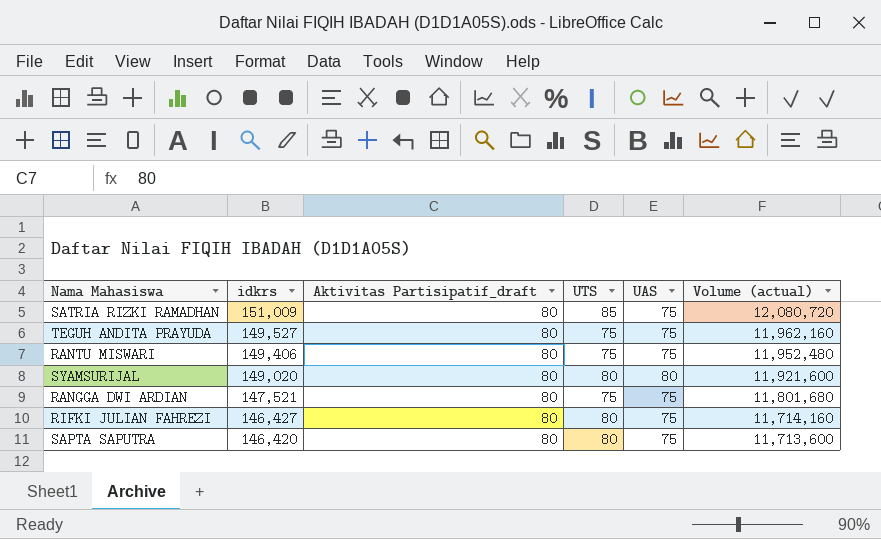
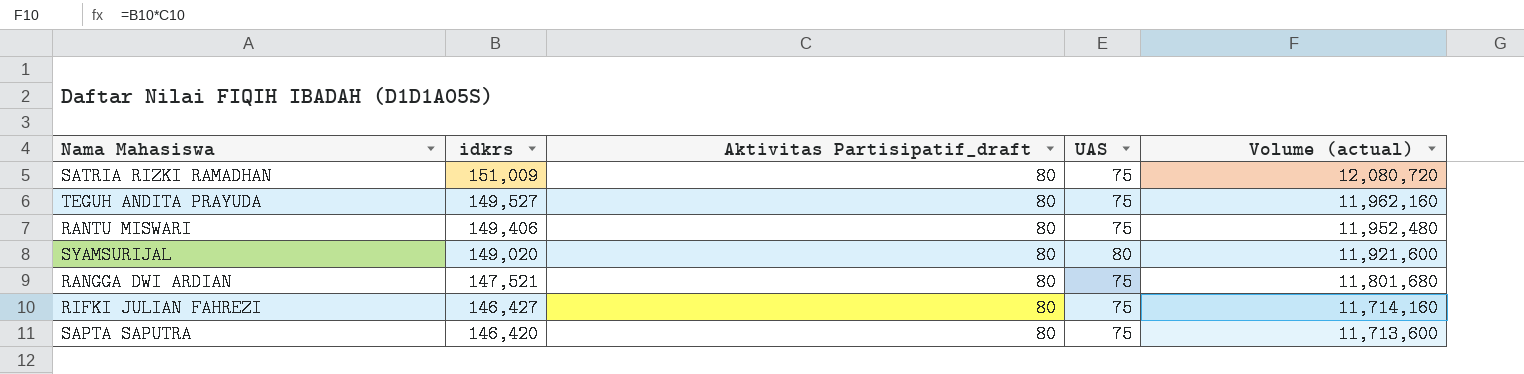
column UTS | position: 4 -> none

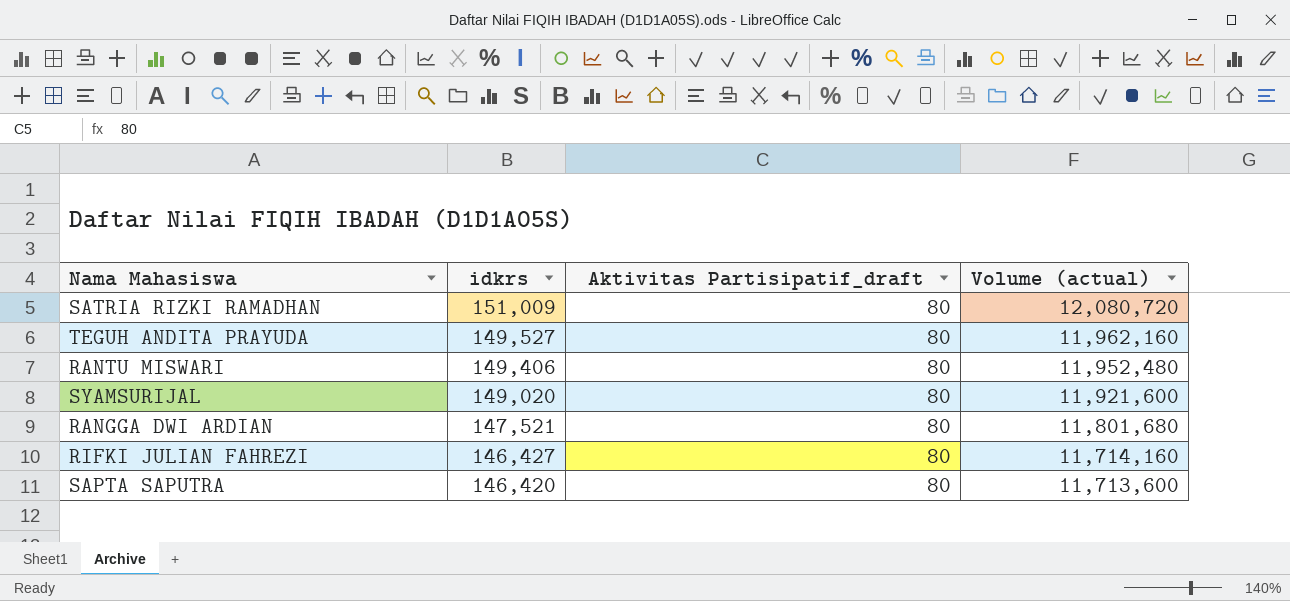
column UAS | position: 4 -> none

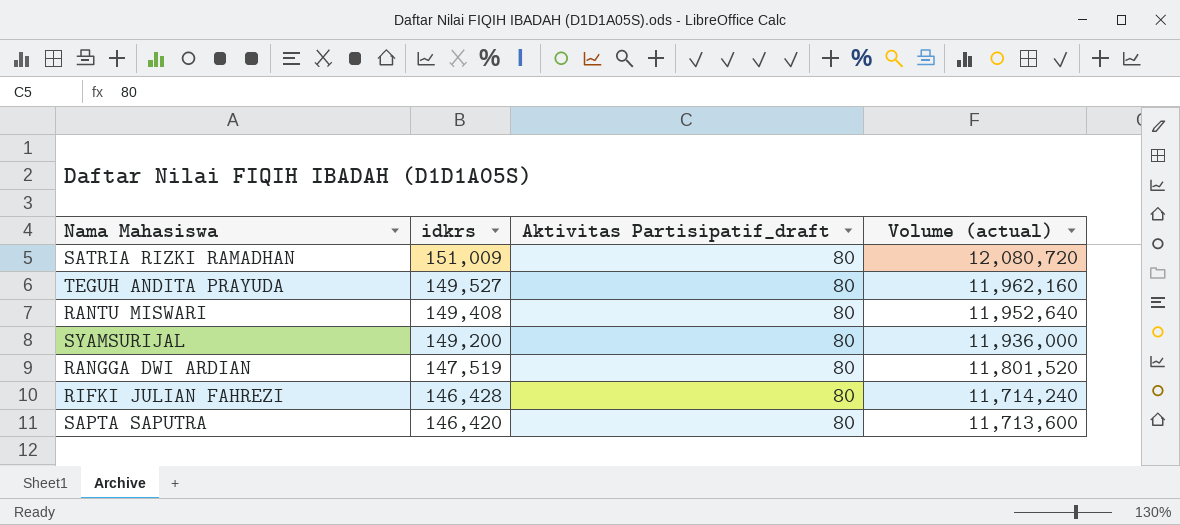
RANTU MISWARI | idkrs: 149,406 -> 149,408
RANTU MISWARI | Volume (actual): 11,952,480 -> 11,952,640
SYAMSURIJAL | idkrs: 149,020 -> 149,200
SYAMSURIJAL | Volume (actual): 11,921,600 -> 11,936,000
RANGGA DWI ARDIAN | idkrs: 147,521 -> 147,519
RANGGA DWI ARDIAN | Volume (actual): 11,801,680 -> 11,801,520
RIFKI JULIAN FAHREZI | idkrs: 146,427 -> 146,428
RIFKI JULIAN FAHREZI | Volume (actual): 11,714,160 -> 11,714,240

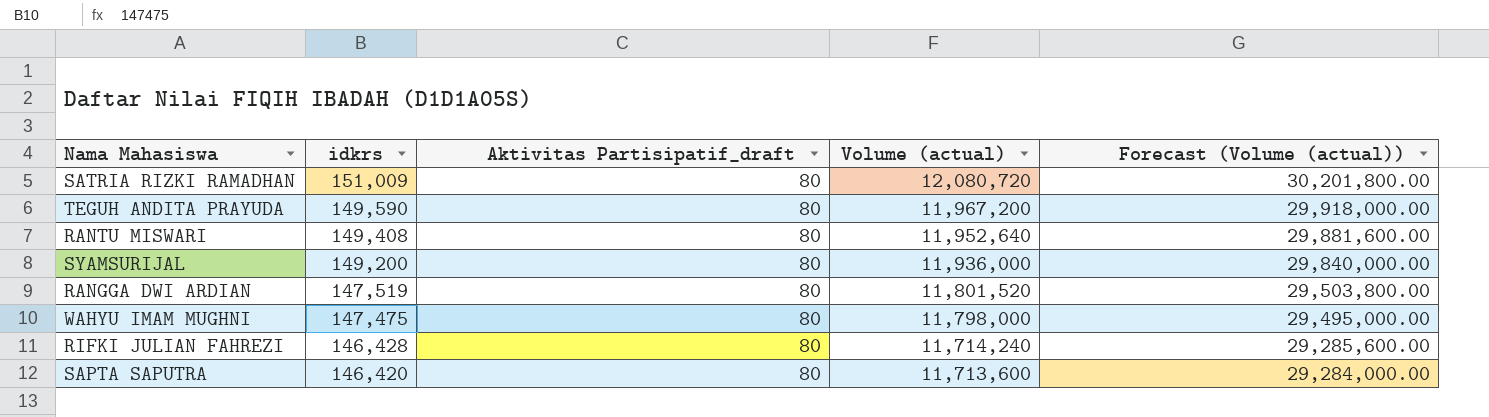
column Forecast (Volume (actual)) | formula: none -> [Volume (actual)] * 2.5
TEGUH ANDITA PRAYUDA | idkrs: 149,527 -> 149,590
TEGUH ANDITA PRAYUDA | Volume (actual): 11,962,160 -> 11,967,200
row WAHYU IMAM MUGHNI: none -> 147,475 | 80 | 11,798,000 | 29,495,000.00

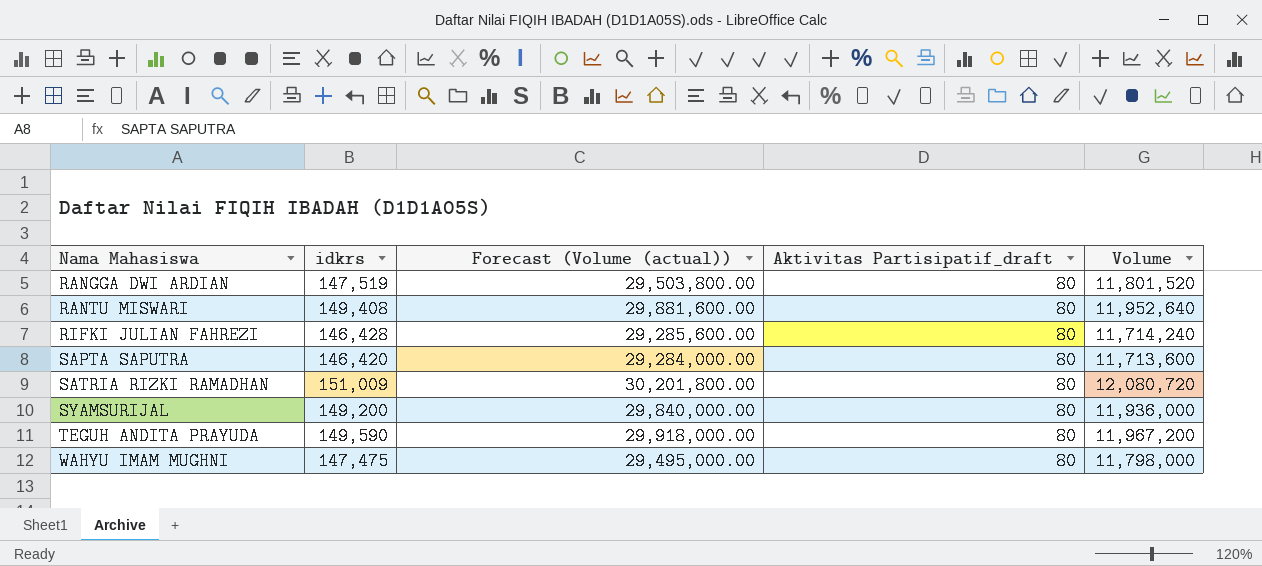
row order: idkrs descending -> Nama Mahasiswa ascending
column Forecast (Volume (actual)) | position: 5 -> 3
column name: Volume (actual) -> Volume

